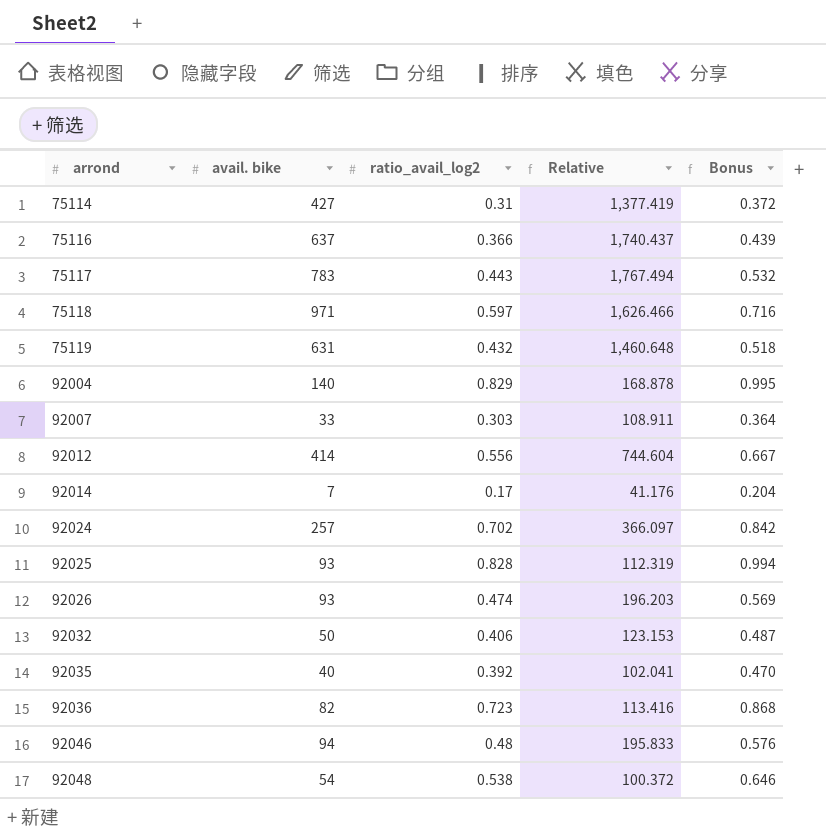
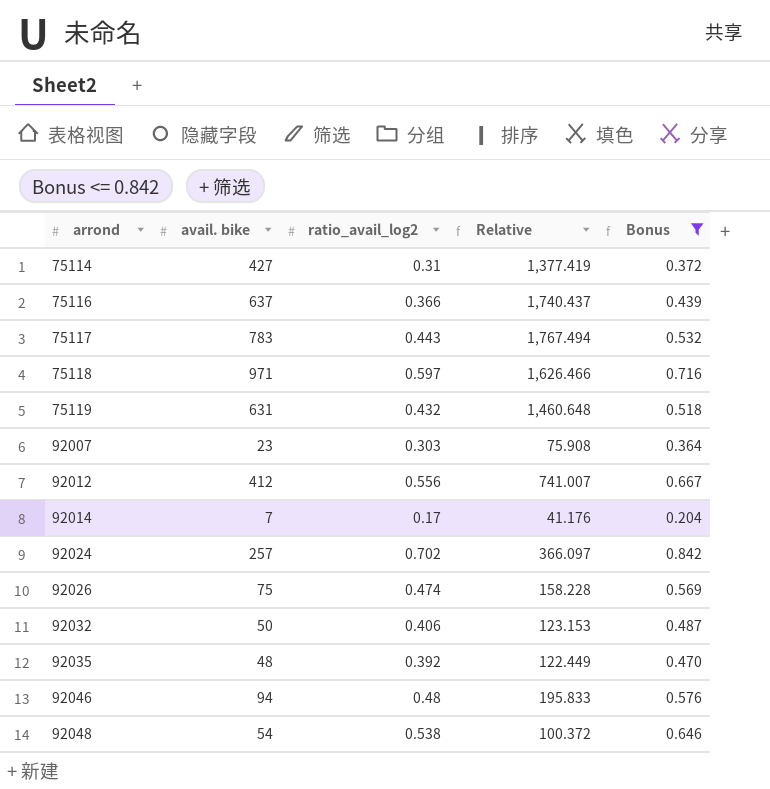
filter: none -> Bonus <= 0.842
92007 | avail. bike: 33 -> 23
92007 | Relative: 108.911 -> 75.908
92012 | avail. bike: 414 -> 412
92012 | Relative: 744.604 -> 741.007
92026 | avail. bike: 93 -> 75
92026 | Relative: 196.203 -> 158.228
92035 | avail. bike: 40 -> 48
92035 | Relative: 102.041 -> 122.449

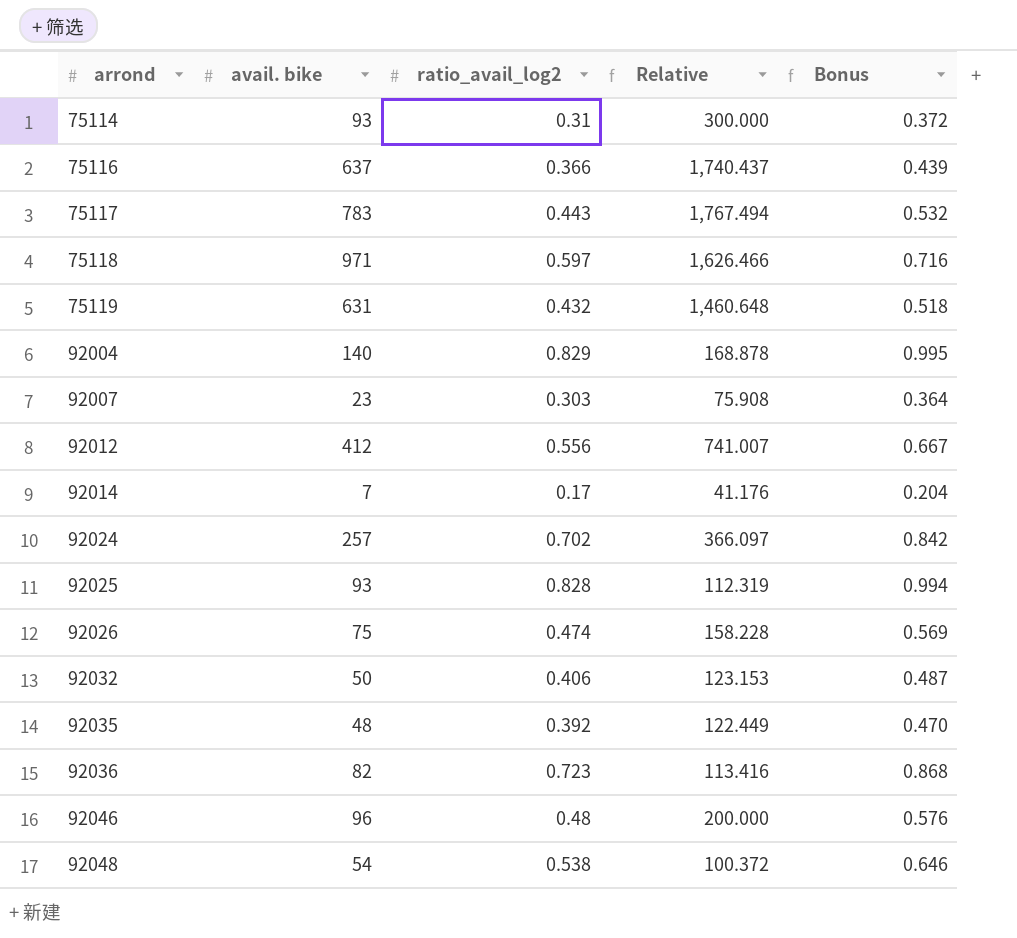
filter: Bonus <= 0.842 -> none
75114 | avail. bike: 427 -> 93
75114 | Relative: 1,377.419 -> 300.000
92046 | avail. bike: 94 -> 96
92046 | Relative: 195.833 -> 200.000

